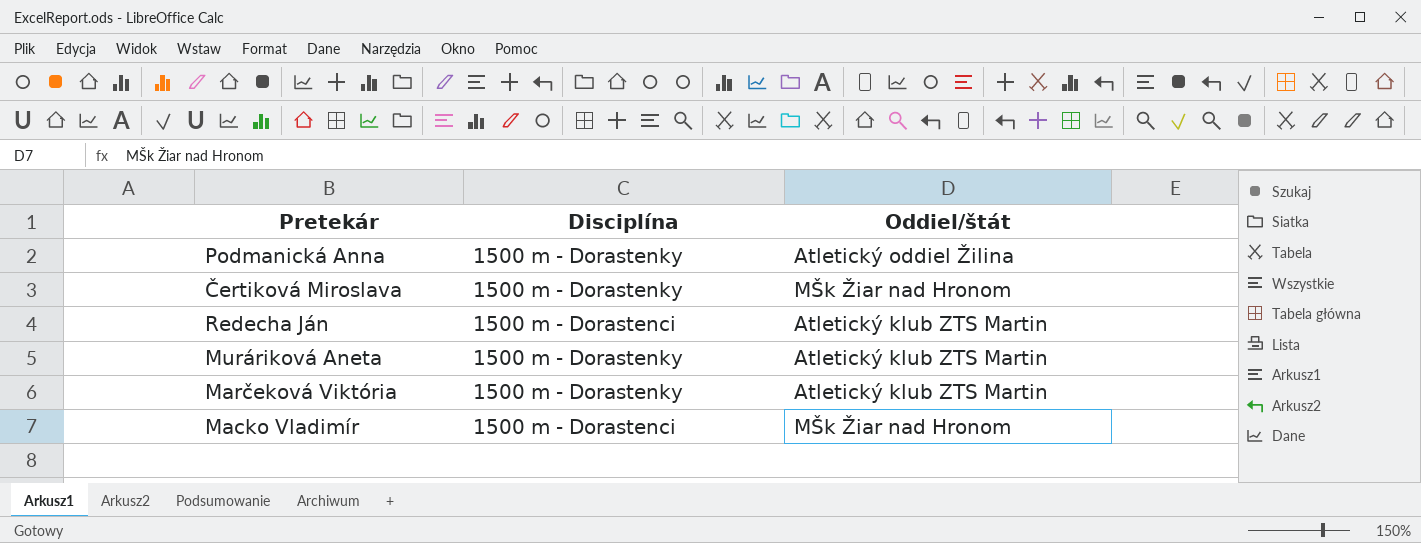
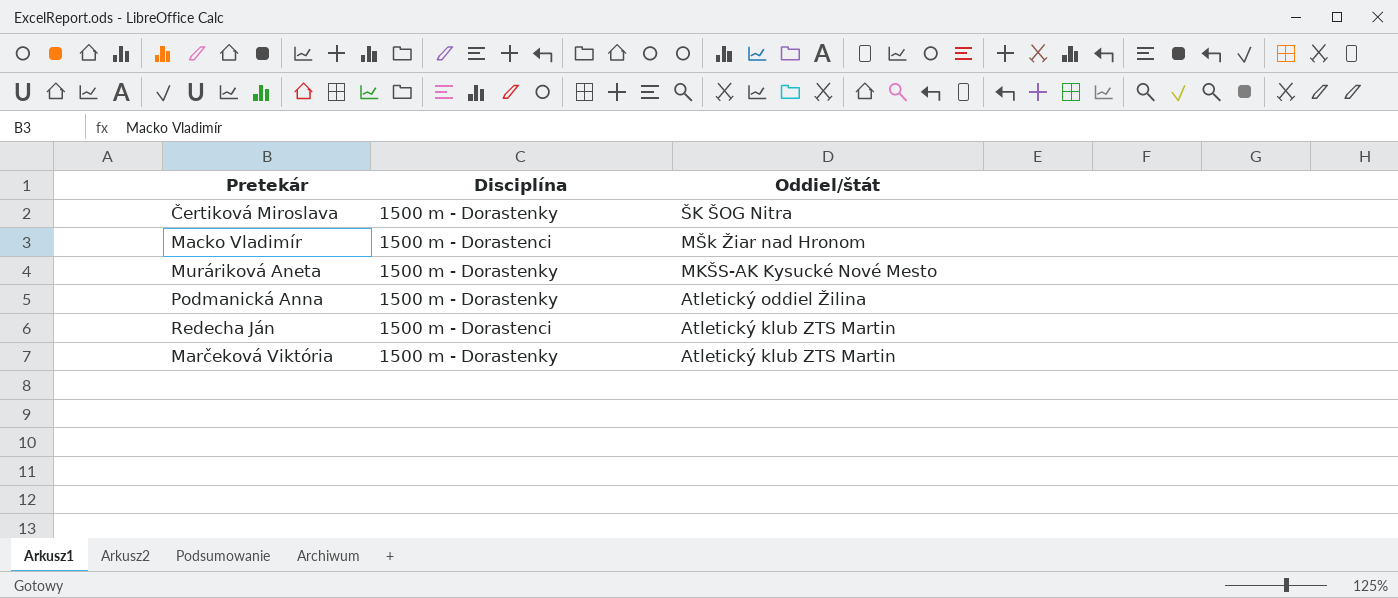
row order: none -> Oddiel/štát descending
Čertiková Miroslava | Oddiel/štát: MŠk Žiar nad Hronom -> ŠK ŠOG Nitra
Muráriková Aneta | Oddiel/štát: Atletický klub ZTS Martin -> MKŠS-AK Kysucké Nové Mesto

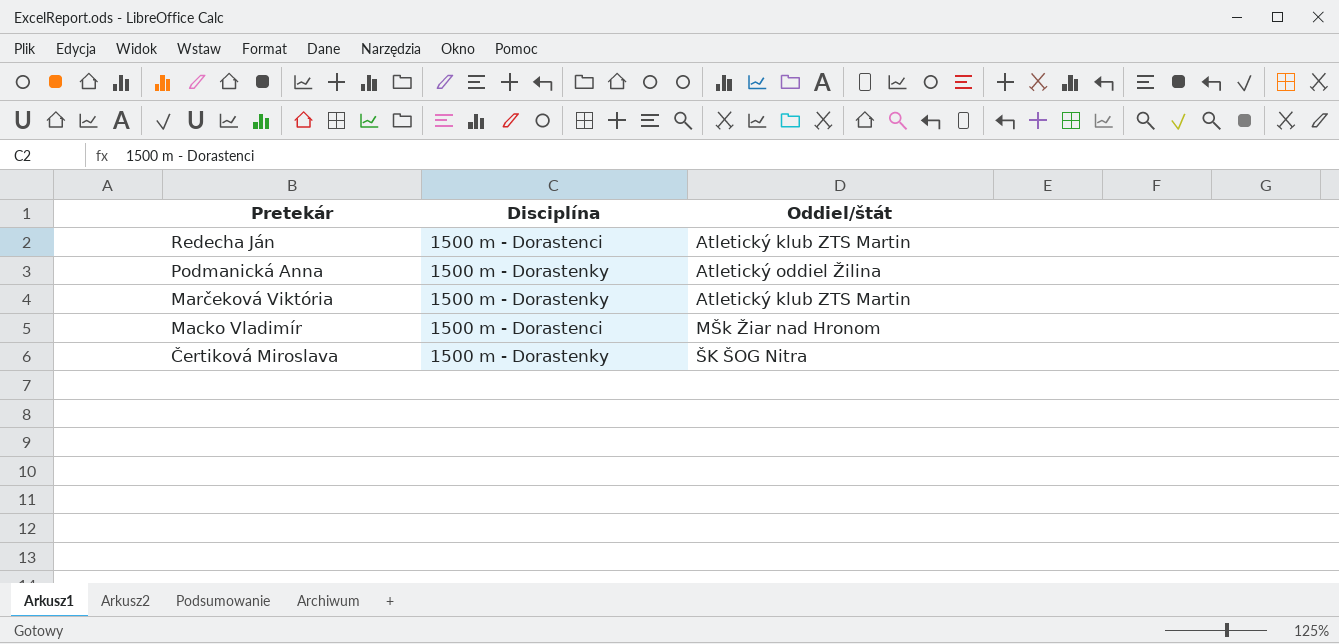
row order: Oddiel/štát descending -> Pretekár descending
row Muráriková Aneta: 1500 m - Dorastenky | MKŠS-AK Kysucké Nové Mesto -> none

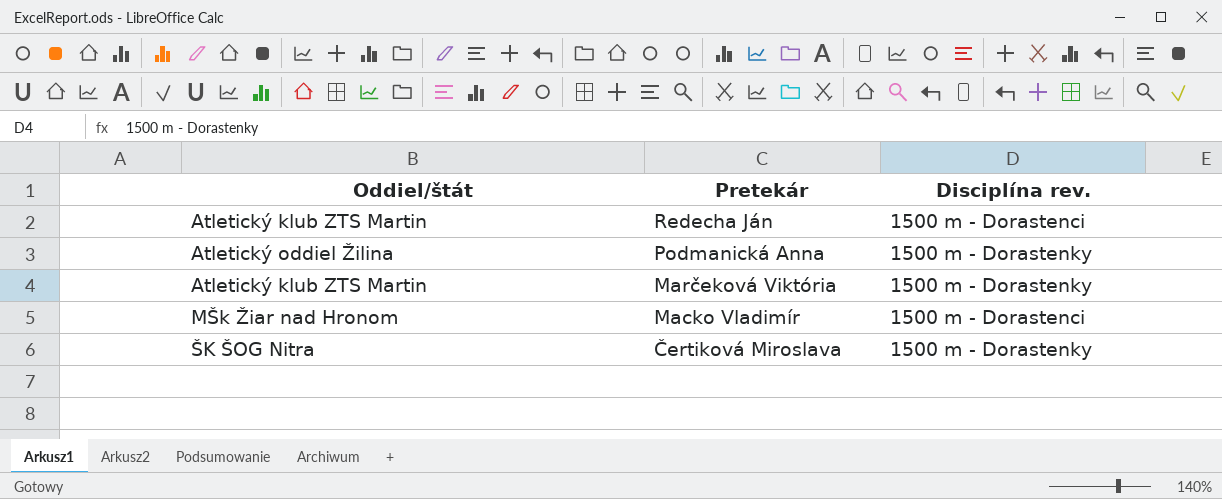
column Oddiel/štát | position: 3 -> 1
column name: Disciplína -> Disciplína rev.

